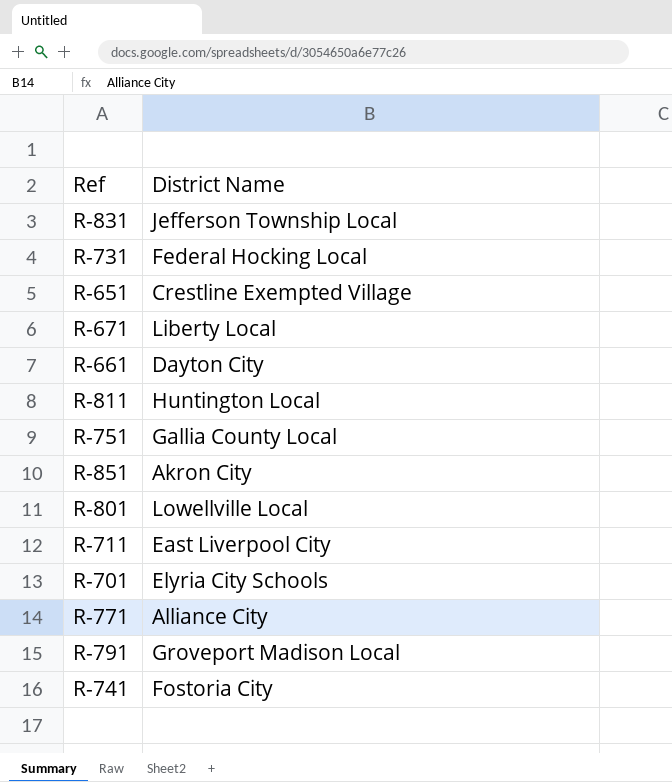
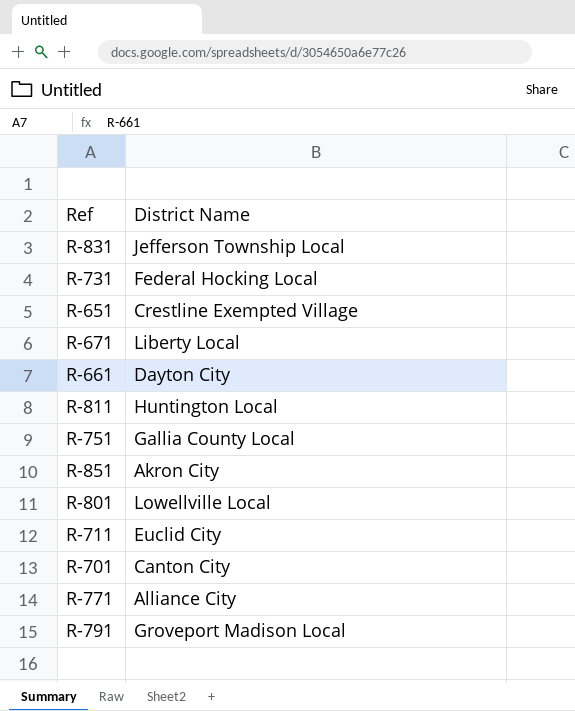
row R-741: Fostoria City -> none
R-711 | District Name: East Liverpool City -> Euclid City
R-701 | District Name: Elyria City Schools -> Canton City

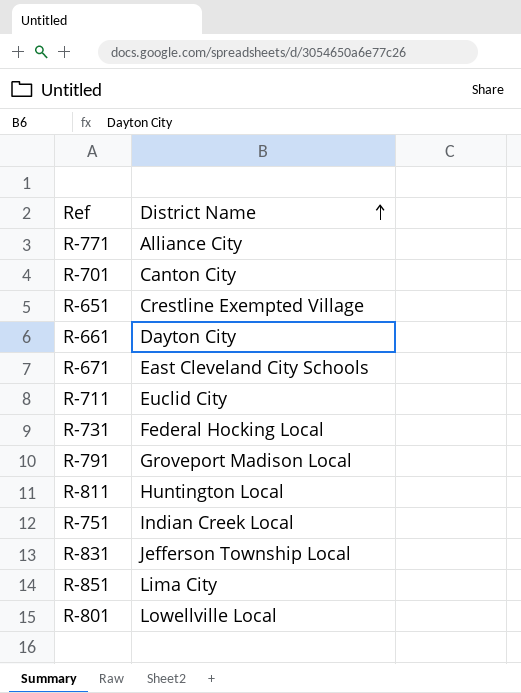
row order: none -> District Name ascending
R-671 | District Name: Liberty Local -> East Cleveland City Schools
R-751 | District Name: Gallia County Local -> Indian Creek Local
R-851 | District Name: Akron City -> Lima City

